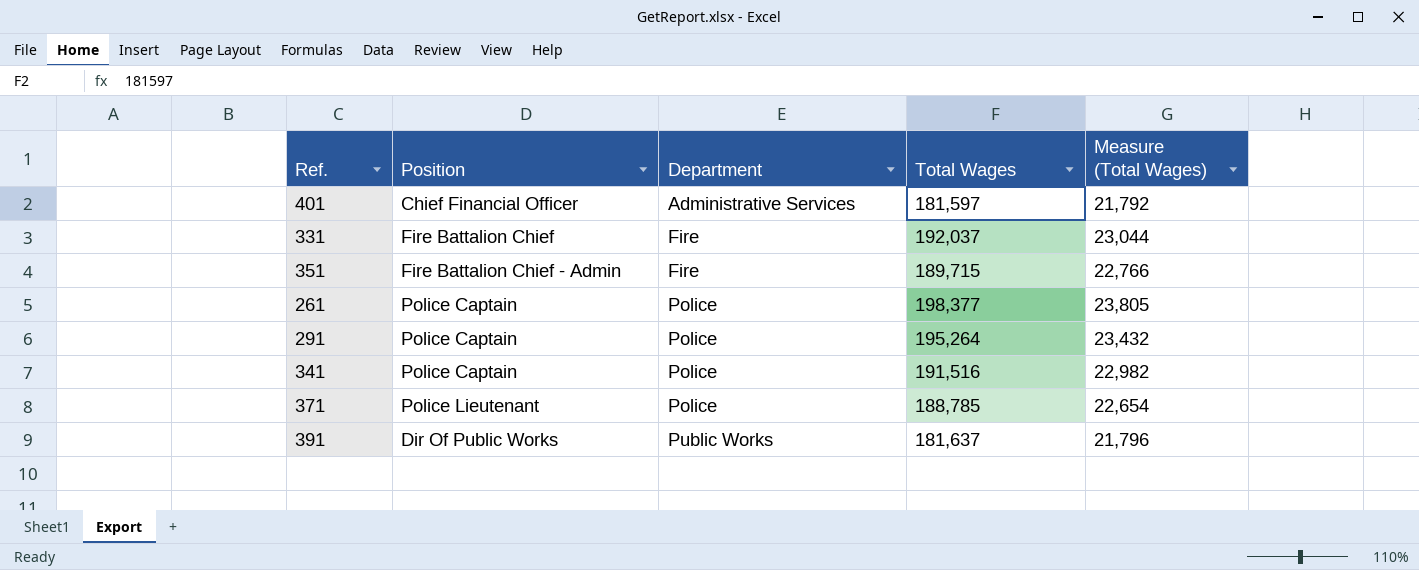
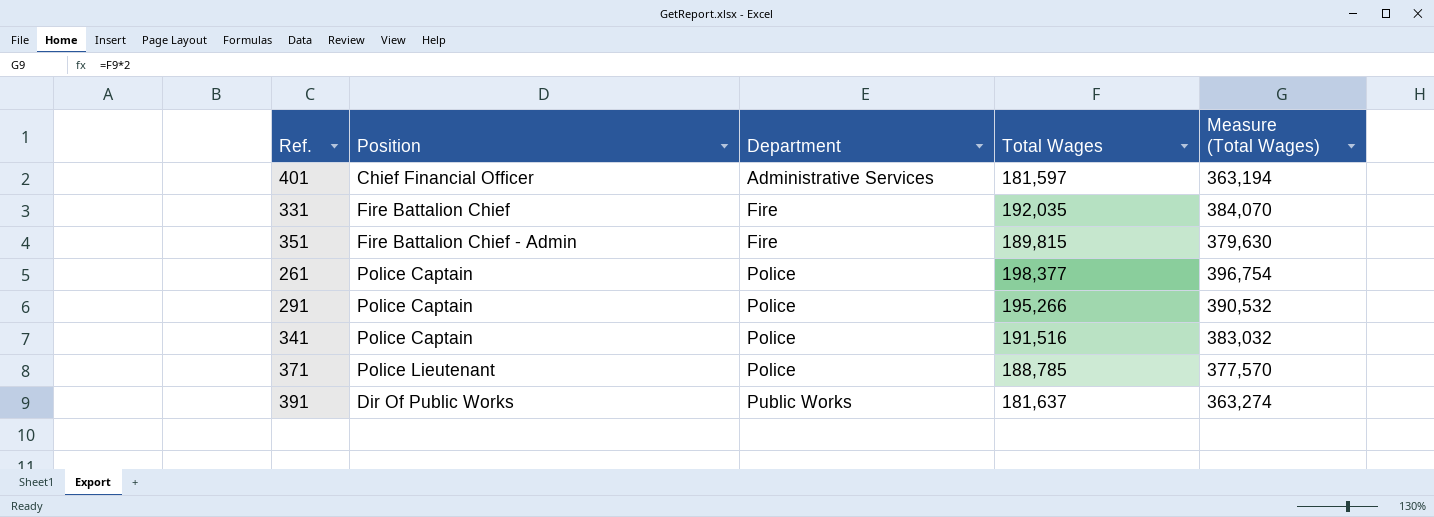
column Measure (Total Wages) | formula: [Total Wages] * 0.12 -> [Total Wages] * 2
331 | Total Wages: 192,037 -> 192,035
351 | Total Wages: 189,715 -> 189,815
291 | Total Wages: 195,264 -> 195,266

